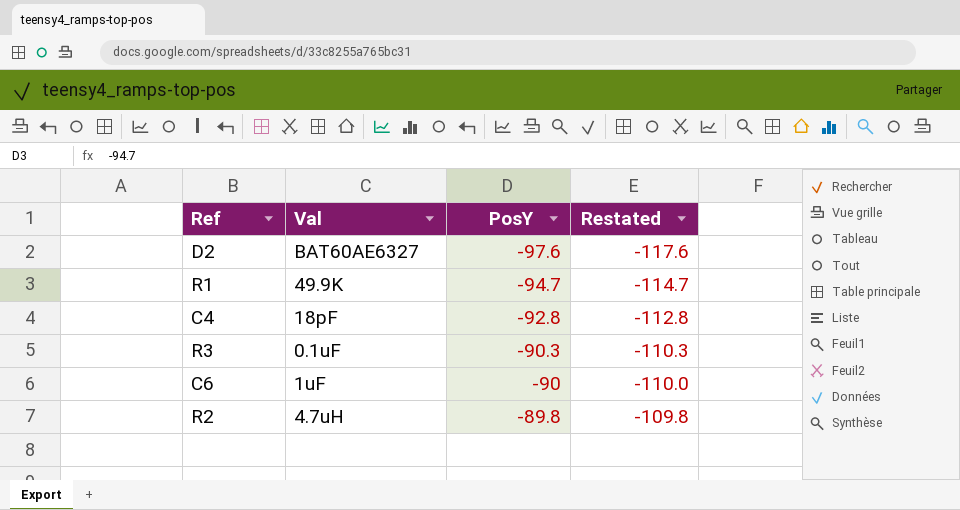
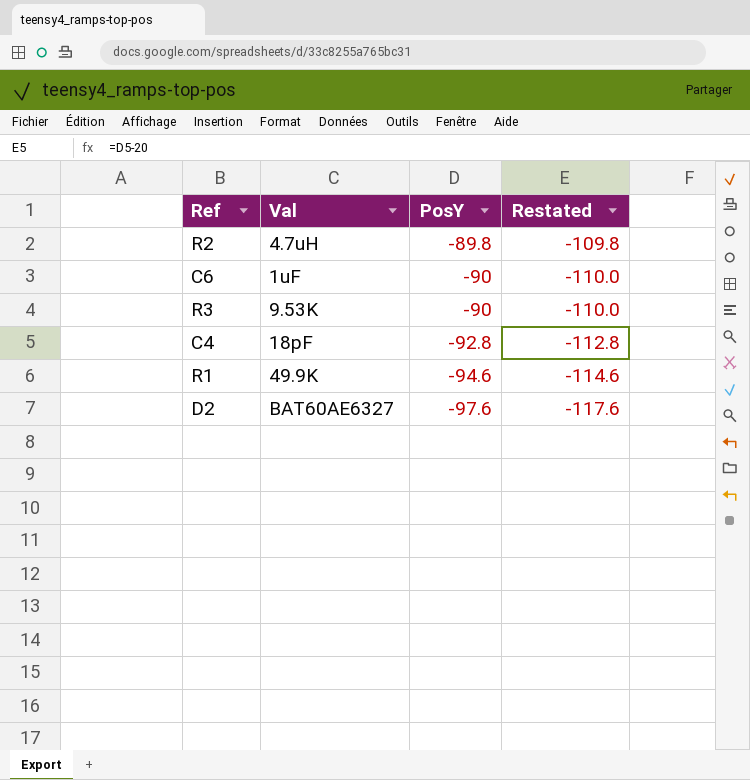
row order: PosY ascending -> PosY descending
R3 | Val: 0.1uF -> 9.53K
R3 | PosY: -90.3 -> -90
R3 | Restated: -110.3 -> -110.0
R1 | PosY: -94.7 -> -94.6
R1 | Restated: -114.7 -> -114.6

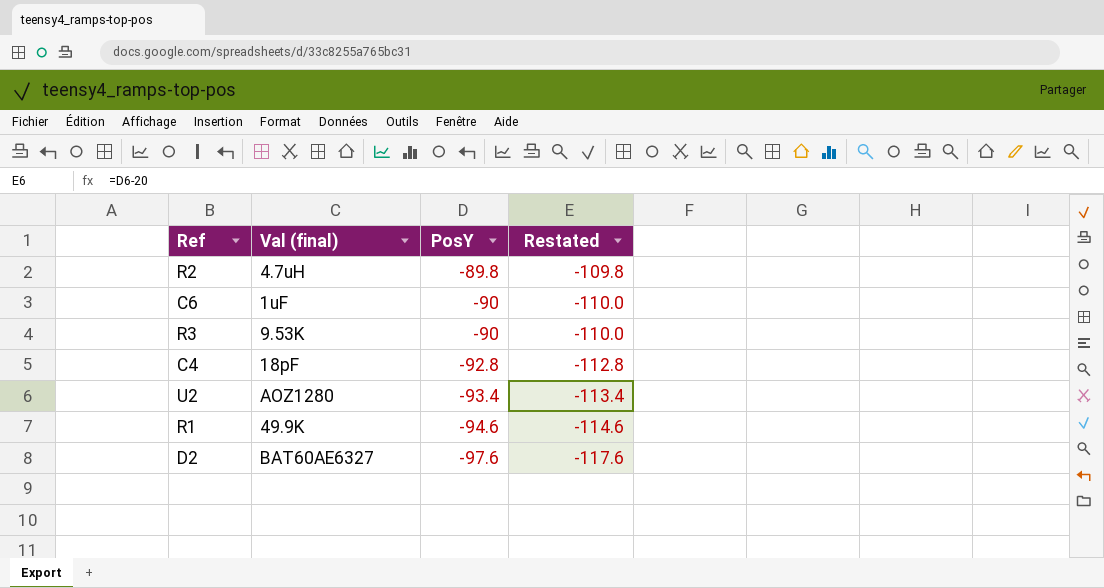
column name: Val -> Val (final)
row U2: none -> AOZ1280 | -93.4 | -113.4

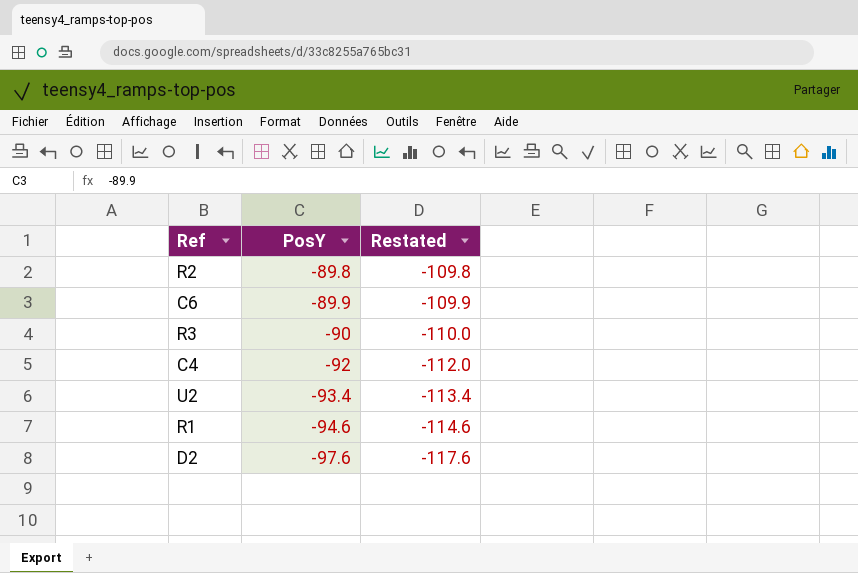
column Val (final) | position: 2 -> none
C6 | PosY: -90 -> -89.9
C6 | Restated: -110.0 -> -109.9
C4 | PosY: -92.8 -> -92
C4 | Restated: -112.8 -> -112.0

